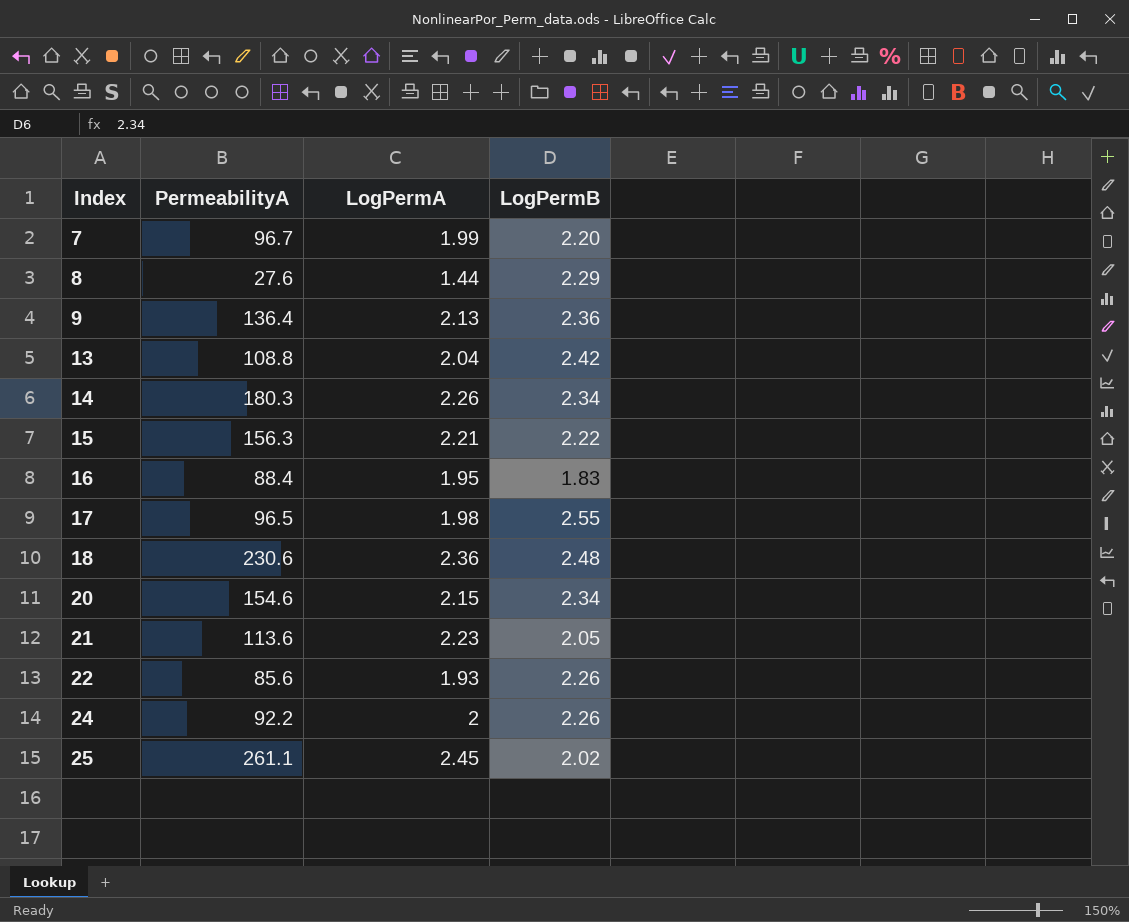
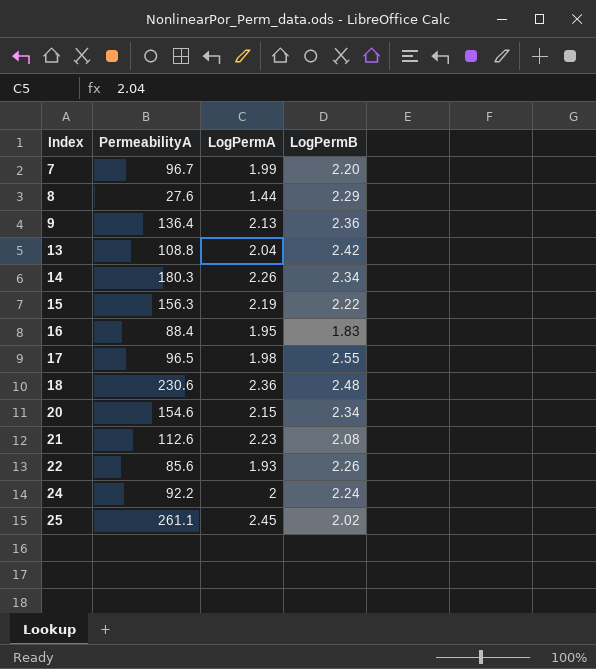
15 | LogPermA: 2.21 -> 2.19
21 | PermeabilityA: 113.6 -> 112.6
21 | LogPermB: 2.05 -> 2.08
24 | LogPermB: 2.26 -> 2.24

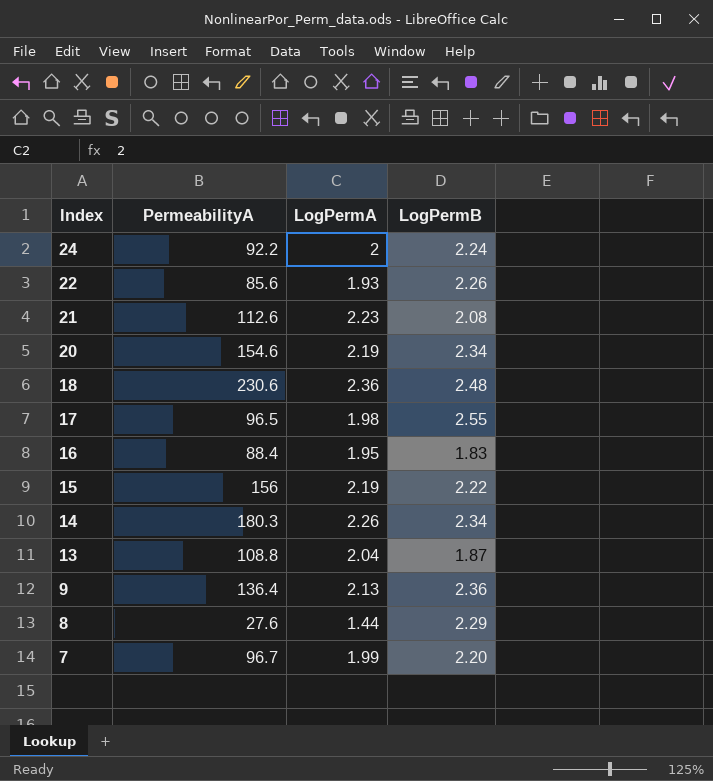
row order: Index ascending -> Index descending
row 25: 261.1 | 2.45 | 2.02 -> none
20 | LogPermA: 2.15 -> 2.19
15 | PermeabilityA: 156.3 -> 156
13 | LogPermB: 2.42 -> 1.87

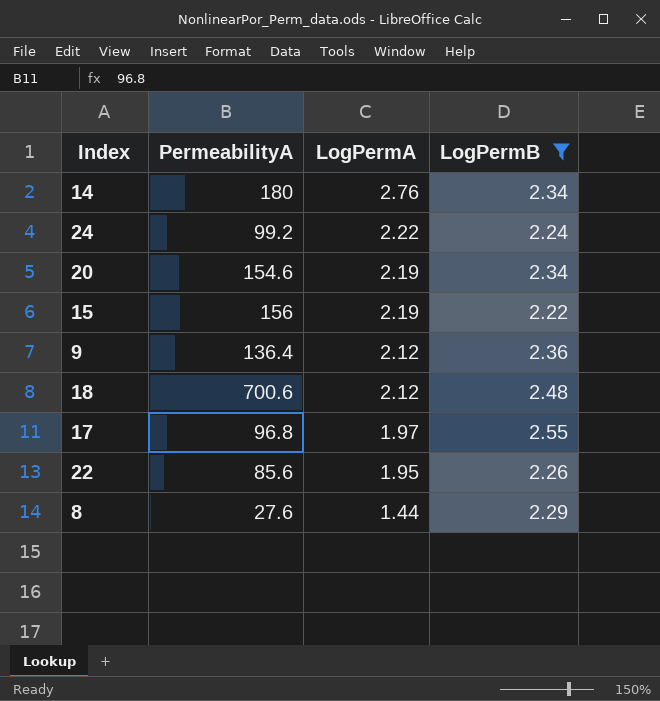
filter: none -> LogPermB >= 2.22
row order: Index descending -> LogPermA descending
14 | PermeabilityA: 180.3 -> 180
14 | LogPermA: 2.26 -> 2.76
24 | PermeabilityA: 92.2 -> 99.2
24 | LogPermA: 2 -> 2.22
9 | LogPermA: 2.13 -> 2.12
18 | PermeabilityA: 230.6 -> 700.6
18 | LogPermA: 2.36 -> 2.12
17 | PermeabilityA: 96.5 -> 96.8
17 | LogPermA: 1.98 -> 1.97
22 | LogPermA: 1.93 -> 1.95

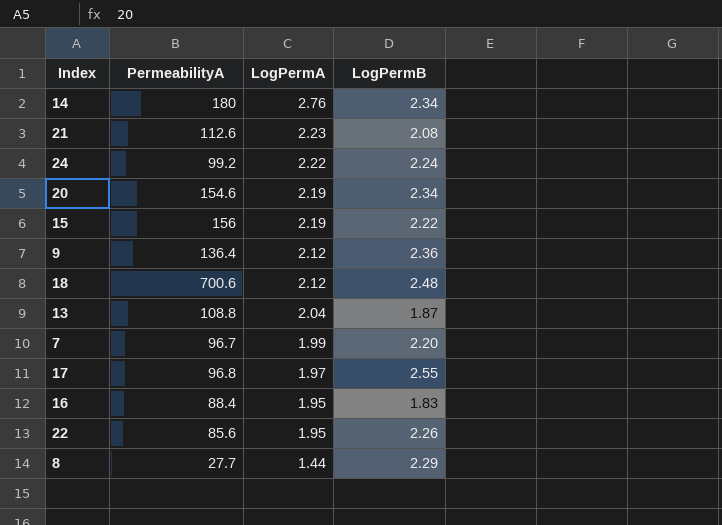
filter: LogPermB >= 2.22 -> none
8 | PermeabilityA: 27.6 -> 27.7

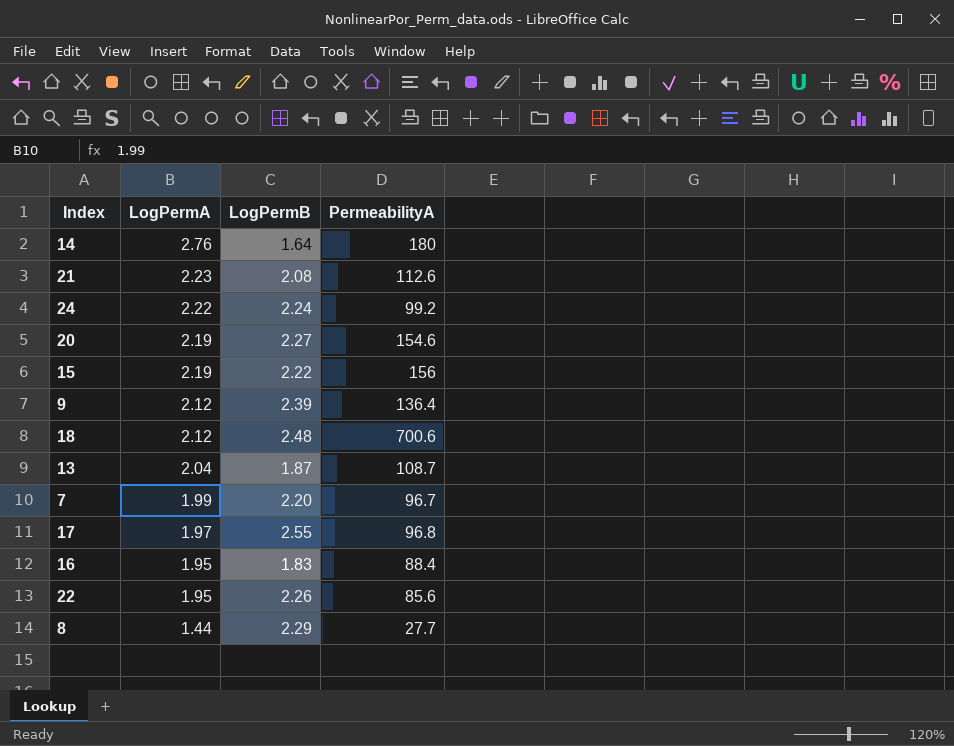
column PermeabilityA | position: 2 -> 4
14 | LogPermB: 2.34 -> 1.64
20 | LogPermB: 2.34 -> 2.27
9 | LogPermB: 2.36 -> 2.39
13 | PermeabilityA: 108.8 -> 108.7

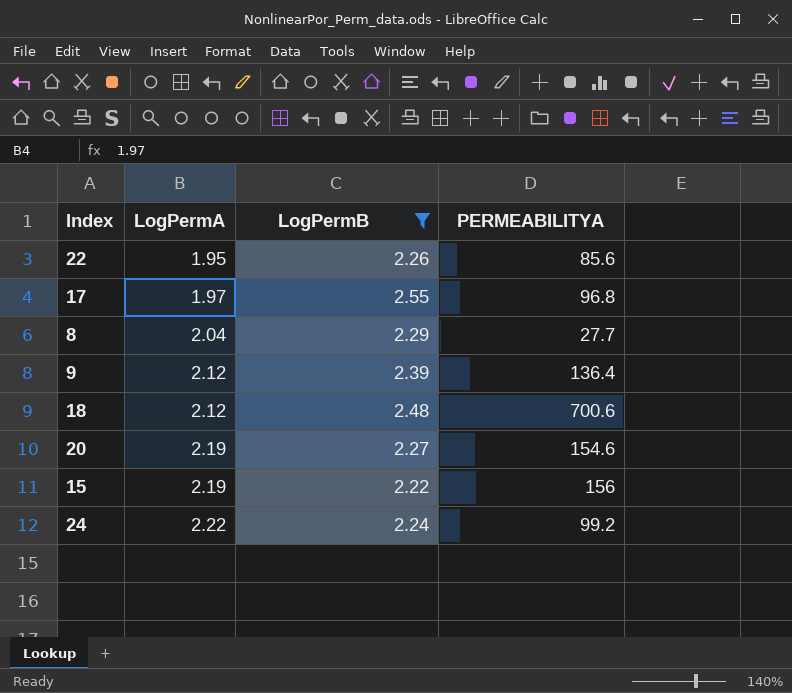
filter: none -> LogPermB >= 2.22
row order: LogPermA descending -> LogPermA ascending
column name: PermeabilityA -> PERMEABILITYA
8 | LogPermA: 1.44 -> 2.04

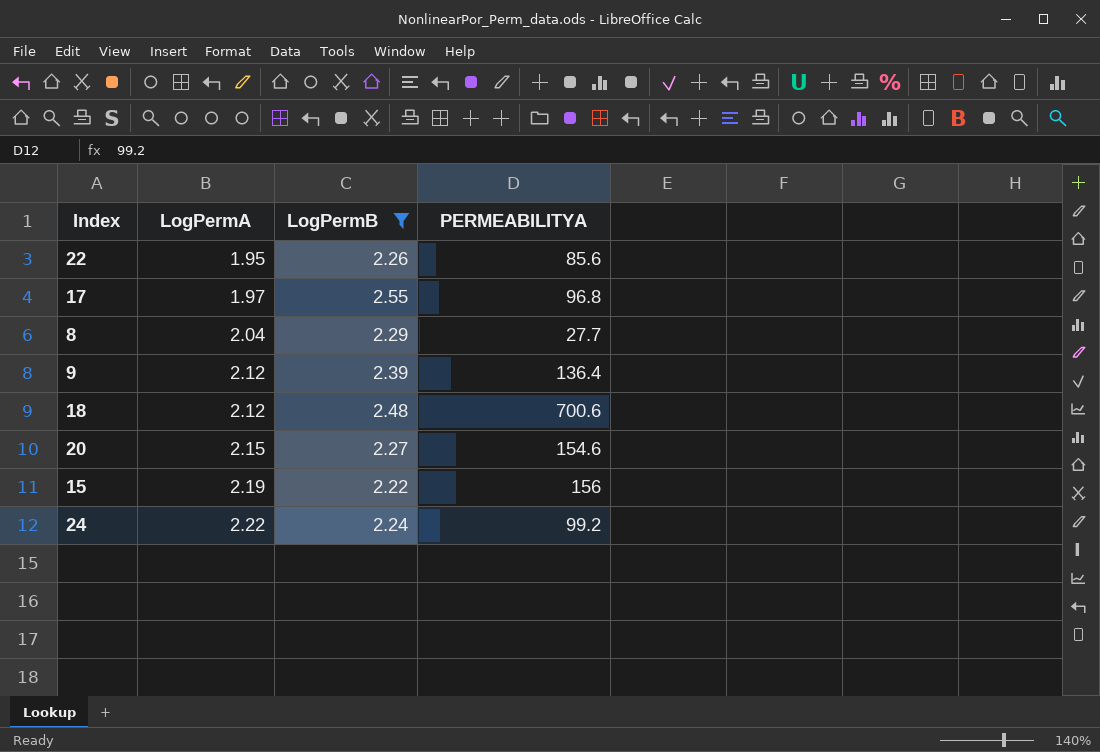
20 | LogPermA: 2.19 -> 2.15

